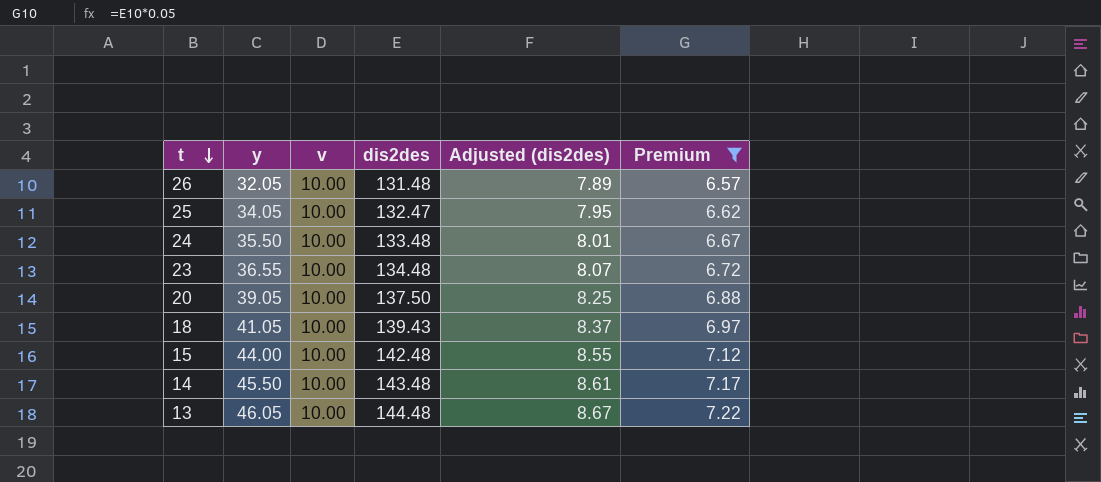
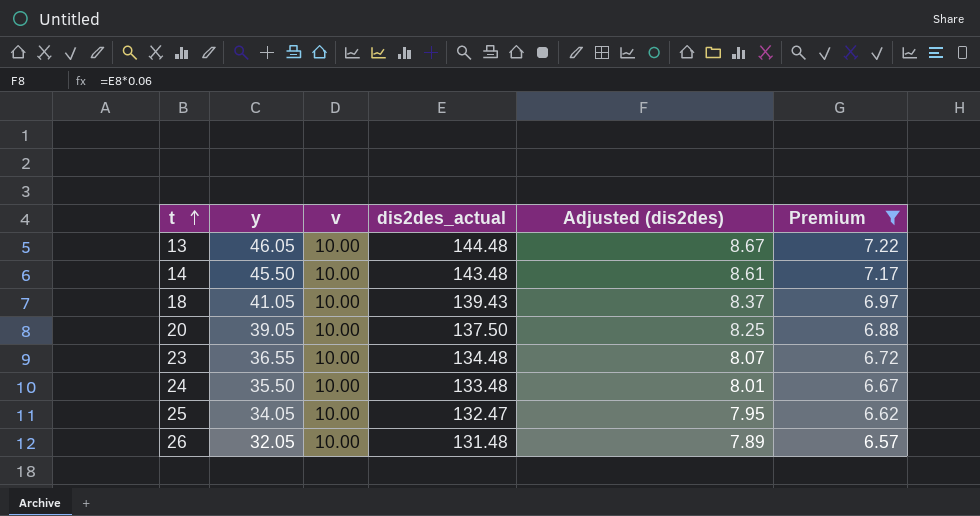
row order: t descending -> t ascending
column name: dis2des -> dis2des_actual
row 15: 44.00 | 10.00 | 142.48 | 8.55 | 7.12 -> none

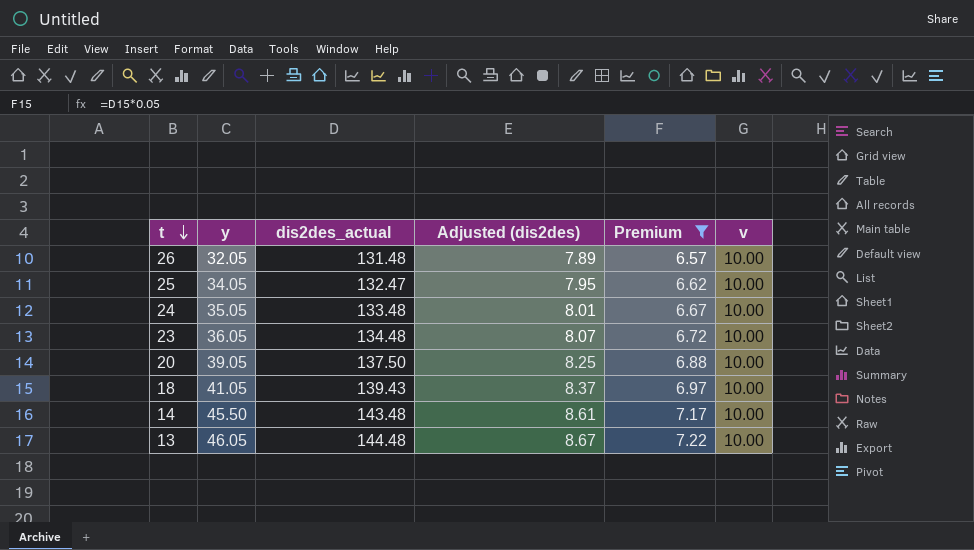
row order: t ascending -> t descending
column v | position: 3 -> 6
24 | y: 35.50 -> 35.05
23 | y: 36.55 -> 36.05

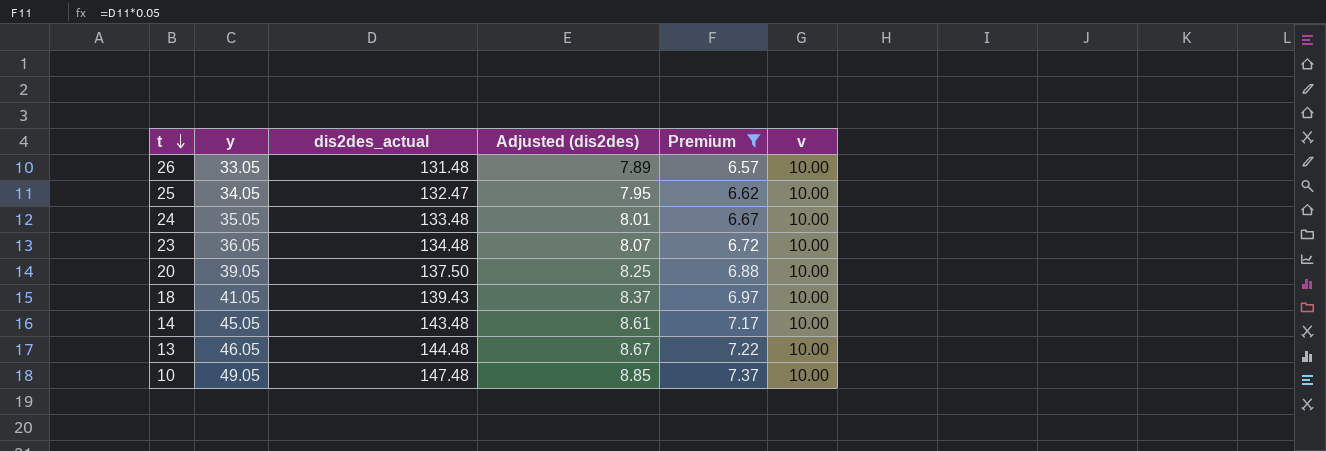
26 | y: 32.05 -> 33.05
14 | y: 45.50 -> 45.05
row 10: none -> 49.05 | 147.48 | 8.85 | 7.37 | 10.00

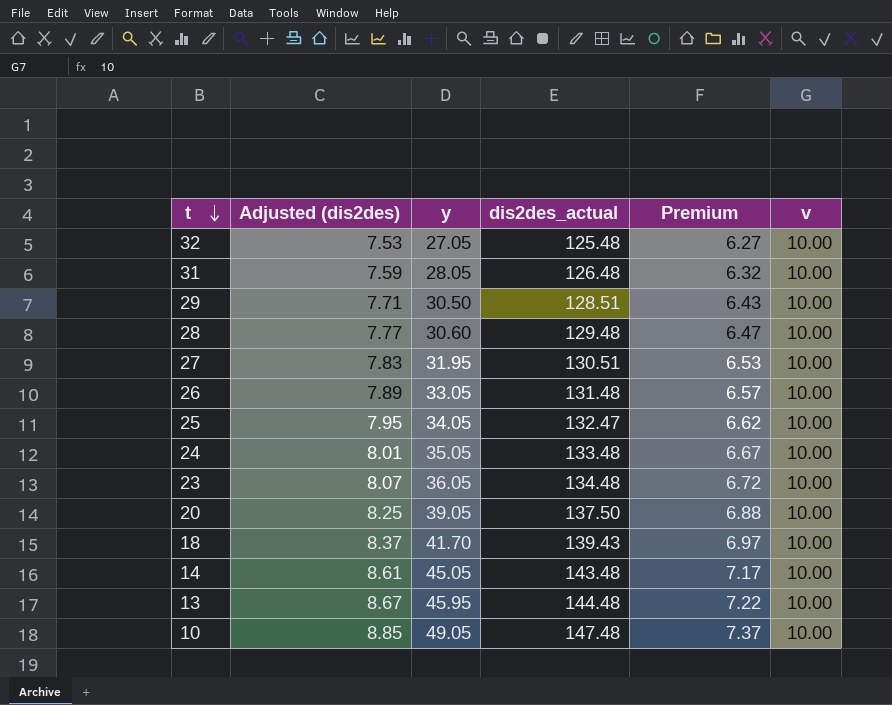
filter: Premium >= 6.57 -> none
column Adjusted (dis2des) | position: 4 -> 2
18 | y: 41.05 -> 41.70
13 | y: 46.05 -> 45.95

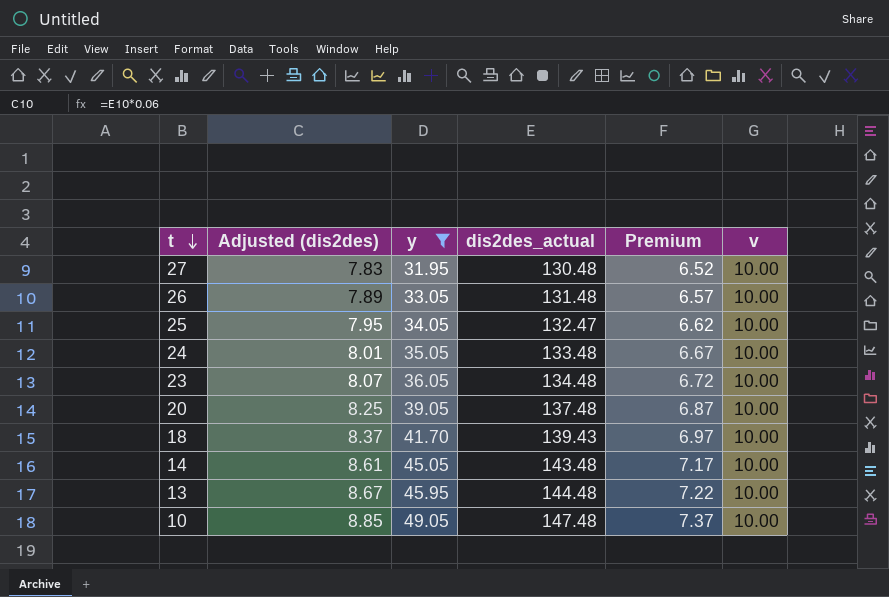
filter: none -> y >= 31.95
27 | dis2des_actual: 130.51 -> 130.48
27 | Premium: 6.53 -> 6.52
20 | dis2des_actual: 137.50 -> 137.48
20 | Premium: 6.88 -> 6.87

